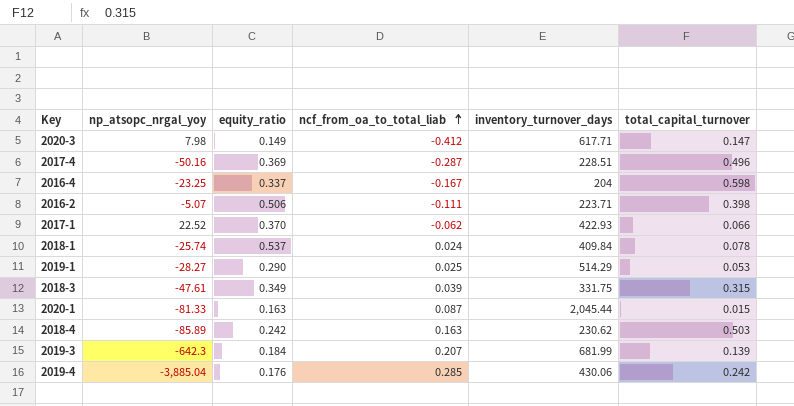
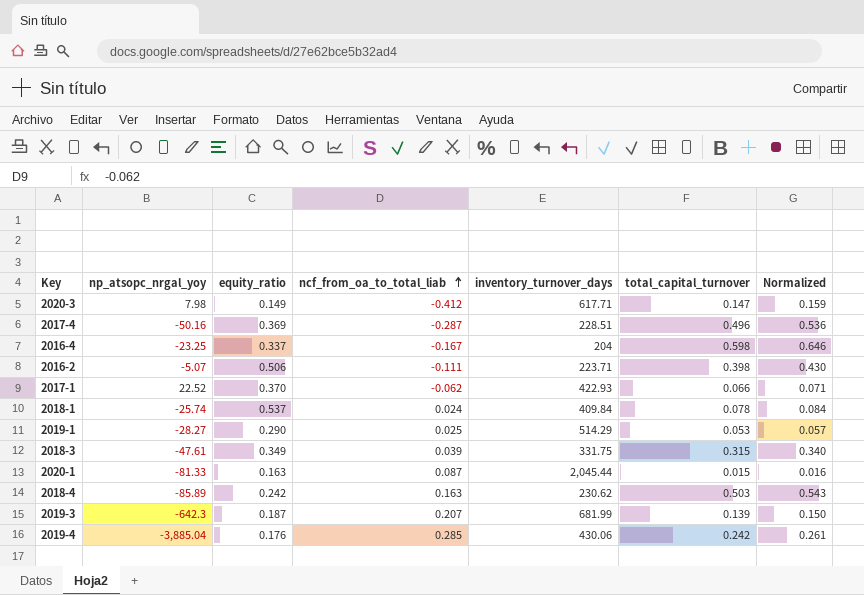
column Normalized | formula: none -> [total_capital_turnover] * 1.08
2019-3 | equity_ratio: 0.184 -> 0.187

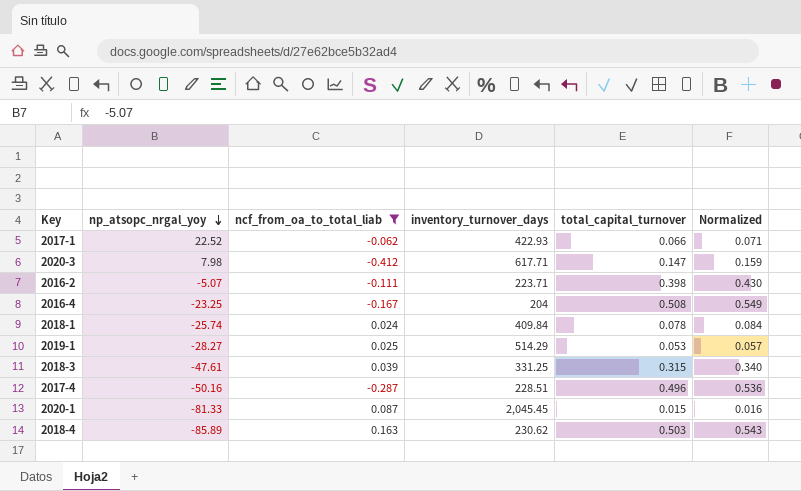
filter: none -> ncf_from_oa_to_total_liab <= 0.163
row order: ncf_from_oa_to_total_liab ascending -> np_atsopc_nrgal_yoy descending
column equity_ratio | position: 3 -> none
2016-4 | total_capital_turnover: 0.598 -> 0.508
2016-4 | Normalized: 0.646 -> 0.549
2018-3 | inventory_turnover_days: 331.75 -> 331.25
2020-1 | inventory_turnover_days: 2,045.44 -> 2,045.45

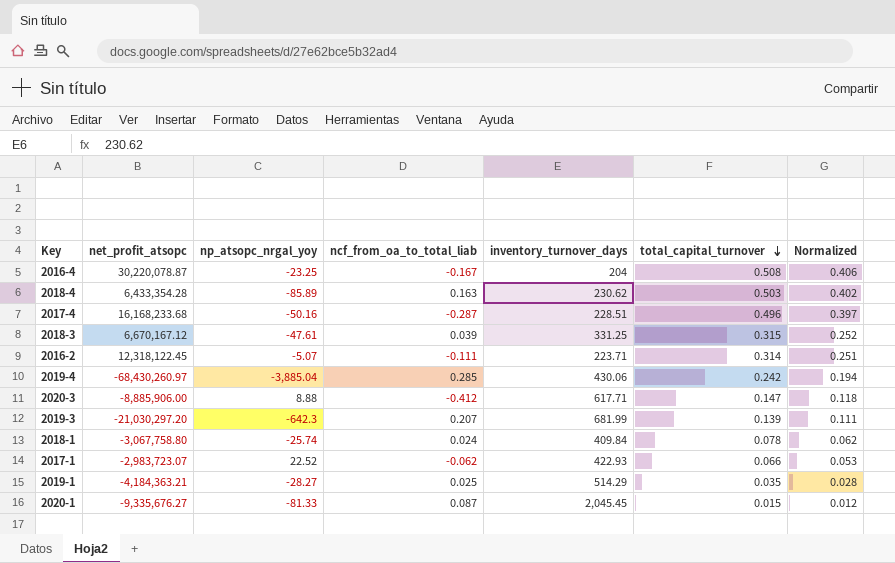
filter: ncf_from_oa_to_total_liab <= 0.163 -> none
row order: np_atsopc_nrgal_yoy descending -> total_capital_turnover descending
column net_profit_atsopc | position: none -> 2
column Normalized | formula: [total_capital_turnover] * 1.08 -> [total_capital_turnover] * 0.8
2016-2 | total_capital_turnover: 0.398 -> 0.314
2020-3 | np_atsopc_nrgal_yoy: 7.98 -> 8.88
2019-1 | total_capital_turnover: 0.053 -> 0.035

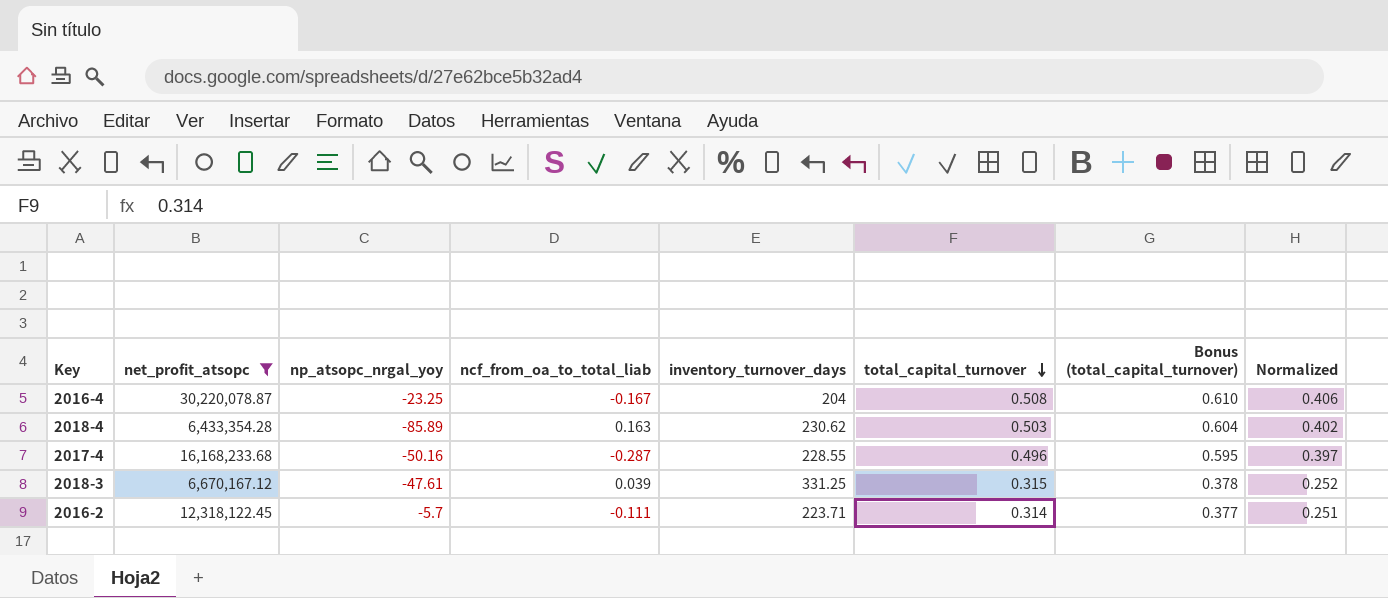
filter: none -> net_profit_atsopc >= 6,433,354.28
column Bonus (total_capital_turnover) | formula: none -> [total_capital_turnover] * 1.2
2017-4 | inventory_turnover_days: 228.51 -> 228.55
2016-2 | np_atsopc_nrgal_yoy: -5.07 -> -5.7

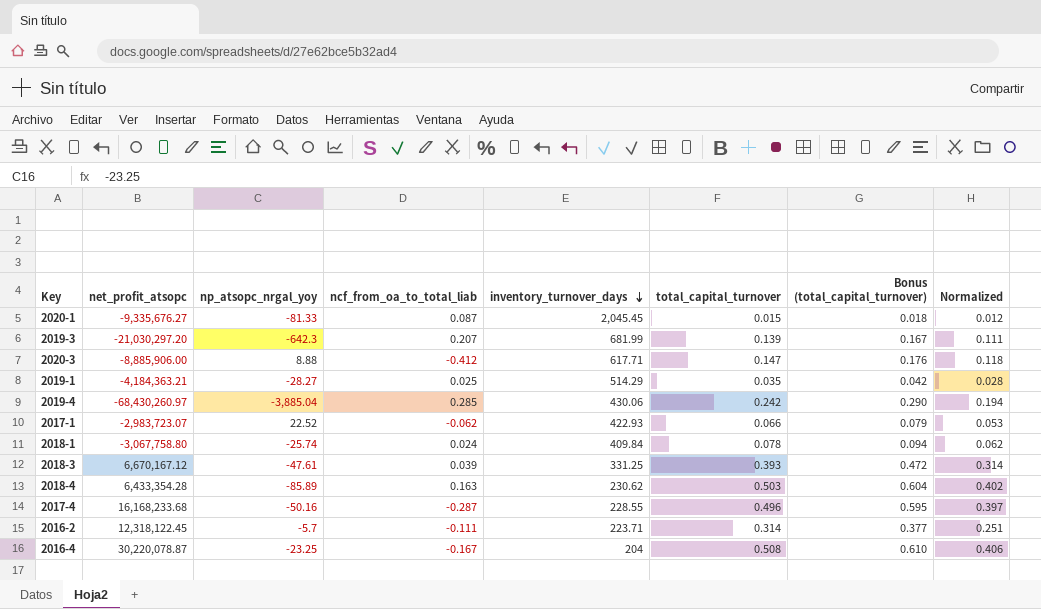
filter: net_profit_atsopc >= 6,433,354.28 -> none
row order: total_capital_turnover descending -> inventory_turnover_days descending
2018-3 | total_capital_turnover: 0.315 -> 0.393
2018-3 | Bonus (total_capital_turnover): 0.378 -> 0.472
2018-3 | Normalized: 0.252 -> 0.314

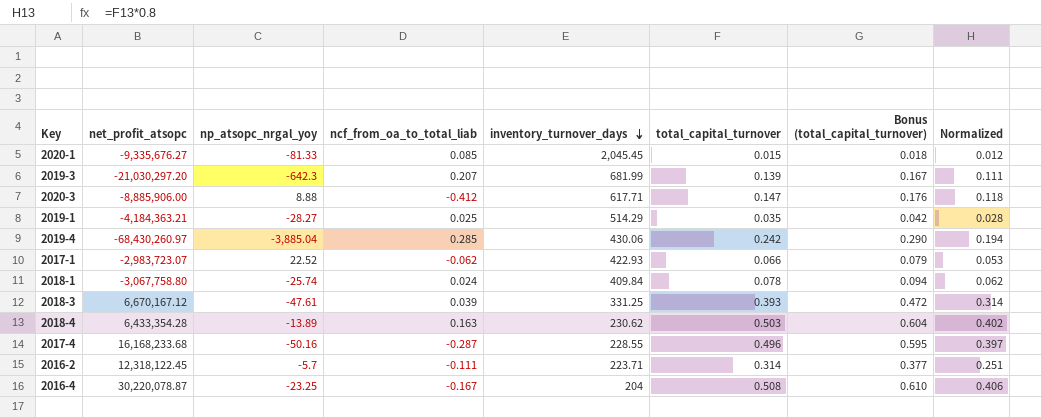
2020-1 | ncf_from_oa_to_total_liab: 0.087 -> 0.085
2018-4 | np_atsopc_nrgal_yoy: -85.89 -> -13.89

